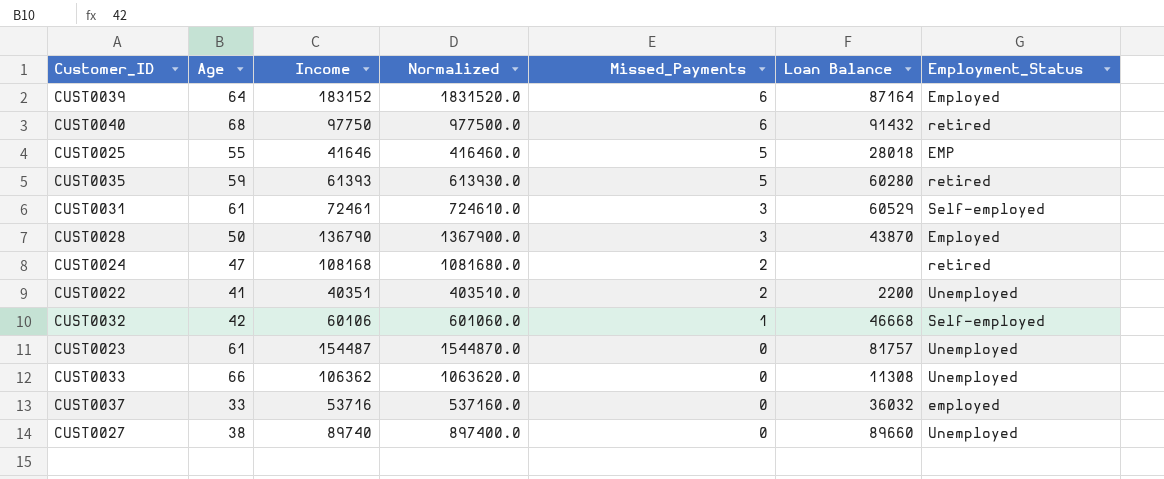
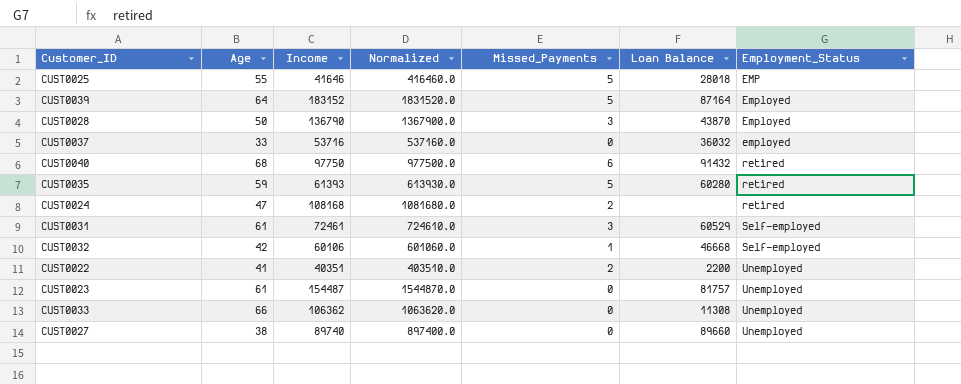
row order: Missed_Payments descending -> Employment_Status ascending
CUST0039 | Missed_Payments: 6 -> 5

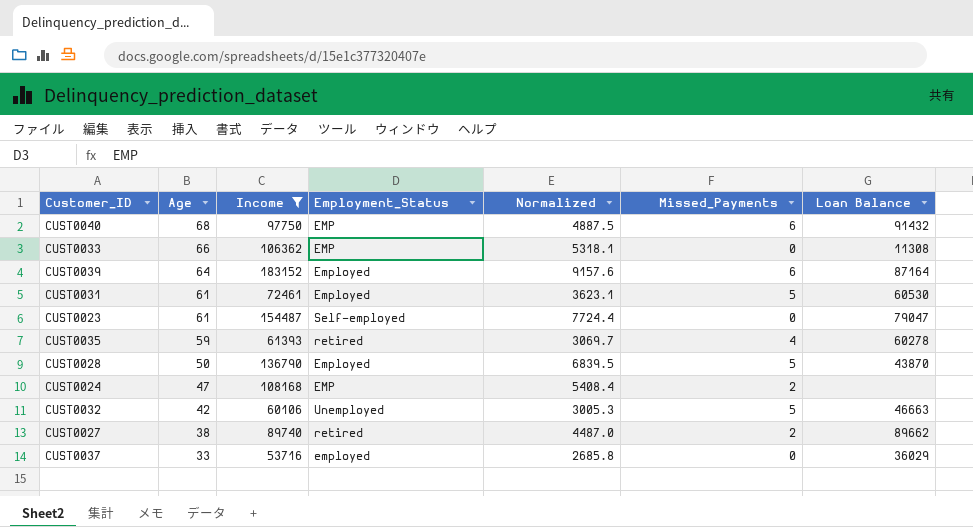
filter: none -> Income >= 53716
row order: Employment_Status ascending -> Age descending
column Employment_Status | position: 7 -> 4
column Normalized | formula: [Income] * 10 -> [Income] * 0.05
CUST0040 | Employment_Status: retired -> EMP
CUST0033 | Employment_Status: Unemployed -> EMP
CUST0039 | Missed_Payments: 5 -> 6
CUST0031 | Employment_Status: Self-employed -> Employed
CUST0031 | Missed_Payments: 3 -> 5
CUST0031 | Loan Balance: 60529 -> 60530
CUST0023 | Employment_Status: Unemployed -> Self-employed
CUST0023 | Loan Balance: 81757 -> 79047
CUST0035 | Missed_Payments: 5 -> 4
CUST0035 | Loan Balance: 60280 -> 60278
CUST0028 | Missed_Payments: 3 -> 5
CUST0024 | Employment_Status: retired -> EMP
CUST0032 | Employment_Status: Self-employed -> Unemployed
CUST0032 | Missed_Payments: 1 -> 5
CUST0032 | Loan Balance: 46668 -> 46663
CUST0027 | Employment_Status: Unemployed -> retired
CUST0027 | Missed_Payments: 0 -> 2
CUST0027 | Loan Balance: 89660 -> 89662
CUST0037 | Loan Balance: 36032 -> 36029

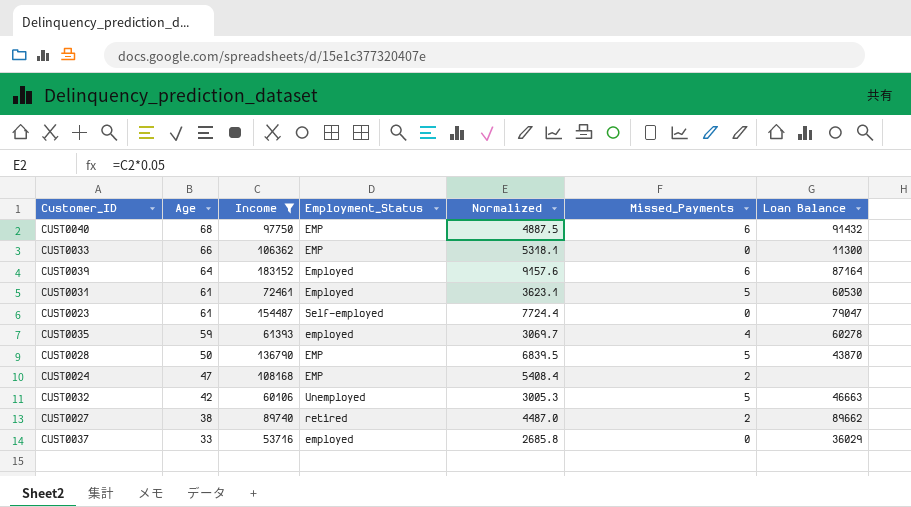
CUST0033 | Loan Balance: 11308 -> 11300
CUST0035 | Employment_Status: retired -> employed
CUST0028 | Employment_Status: Employed -> EMP

